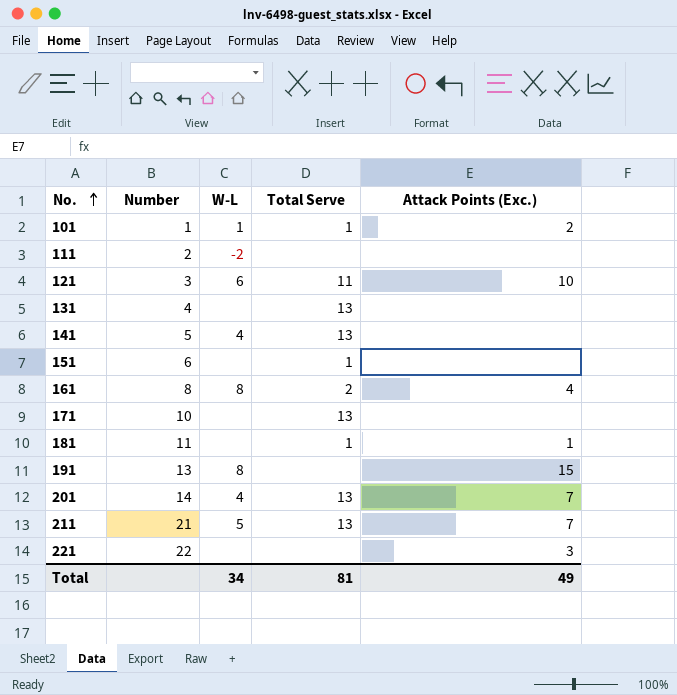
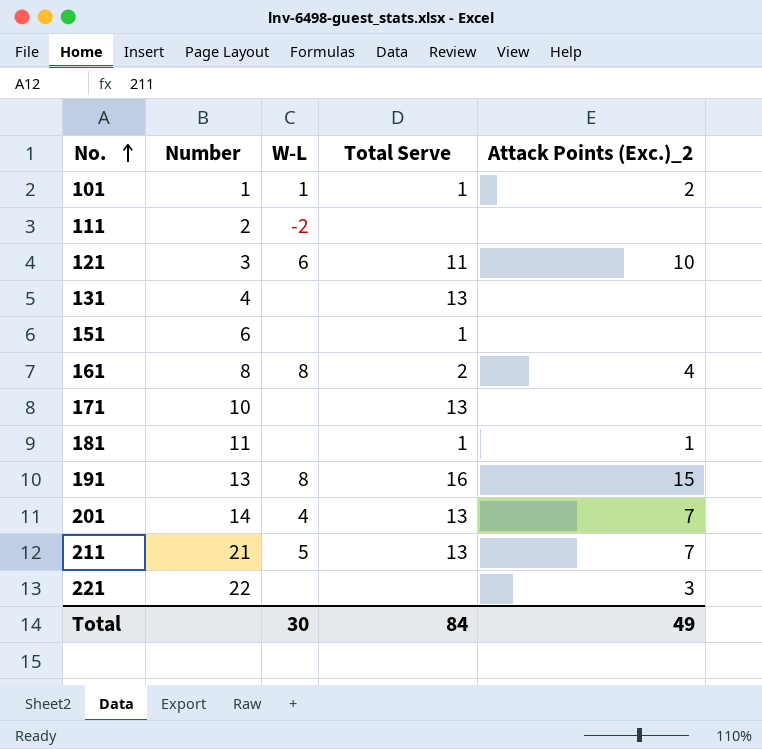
column name: Attack Points (Exc.) -> Attack Points (Exc.)_2
row 141: 5 | 4 | 13 | none -> none
191 | Total Serve: none -> 16
Total | W-L: 34 -> 30
Total | Total Serve: 81 -> 84

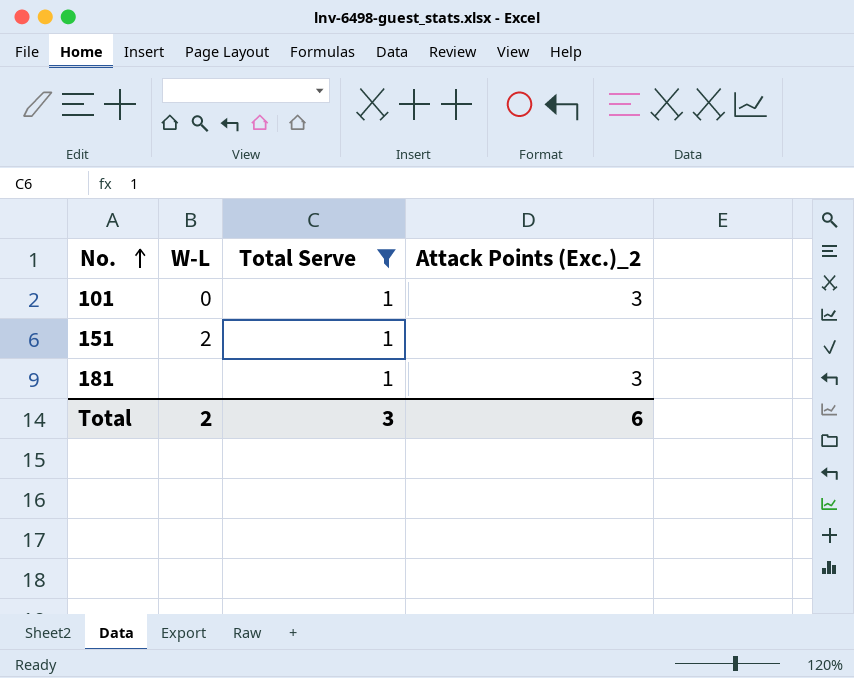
filter: none -> Total Serve = 1
column Number | position: 2 -> none
101 | W-L: 1 -> 0
101 | Attack Points (Exc.)_2: 2 -> 3
151 | W-L: none -> 2
181 | Attack Points (Exc.)_2: 1 -> 3
Total | W-L: 30 -> 2
Total | Total Serve: 84 -> 3
Total | Attack Points (Exc.)_2: 49 -> 6

